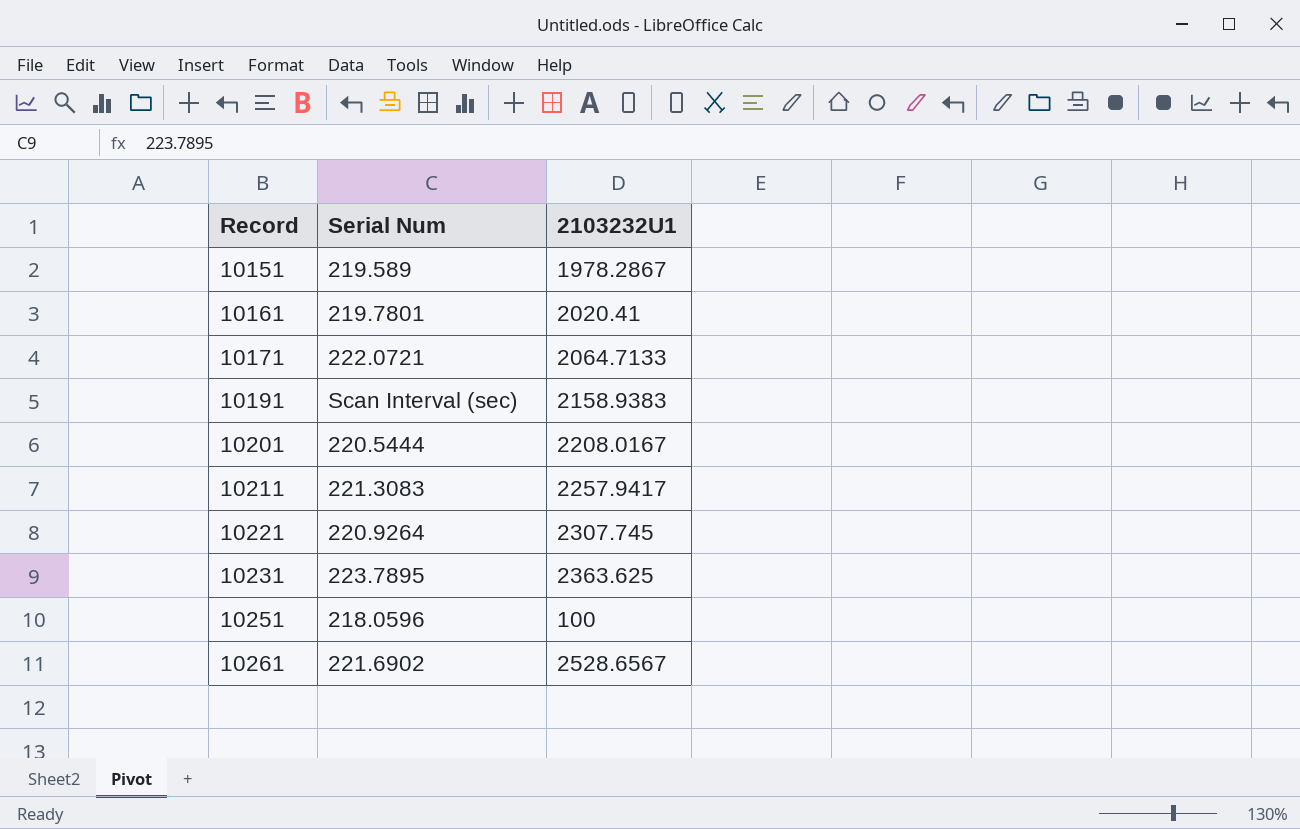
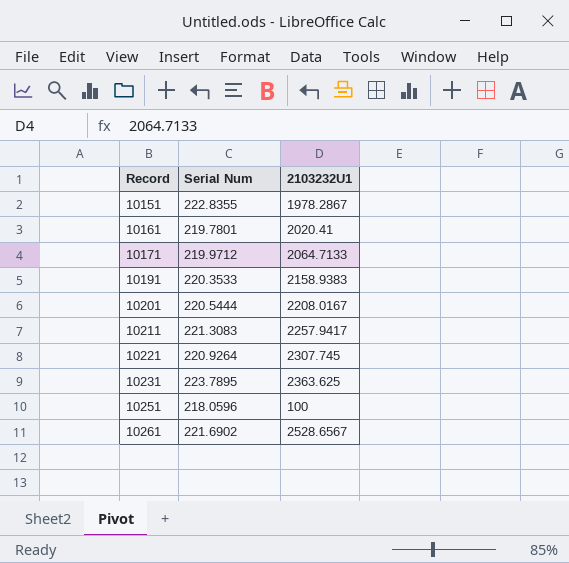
10151 | Serial Num: 219.589 -> 222.8355
10171 | Serial Num: 222.0721 -> 219.9712
10191 | Serial Num: Scan Interval (sec) -> 220.3533

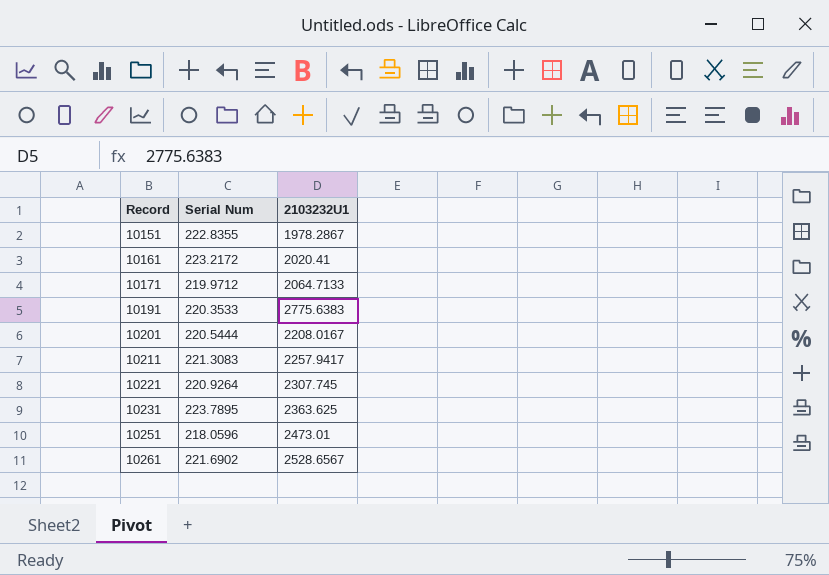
10161 | Serial Num: 219.7801 -> 223.2172
10191 | 2103232U1: 2158.9383 -> 2775.6383
10251 | 2103232U1: 100 -> 2473.01

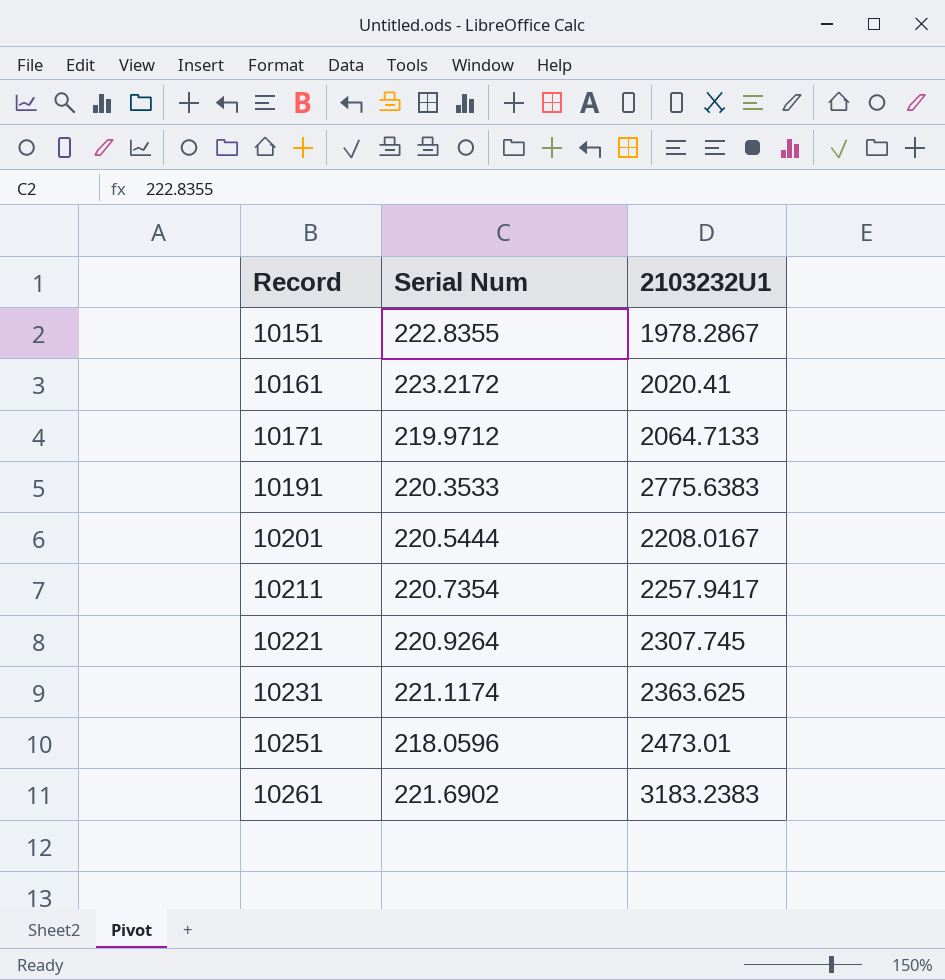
10211 | Serial Num: 221.3083 -> 220.7354
10231 | Serial Num: 223.7895 -> 221.1174
10261 | 2103232U1: 2528.6567 -> 3183.2383

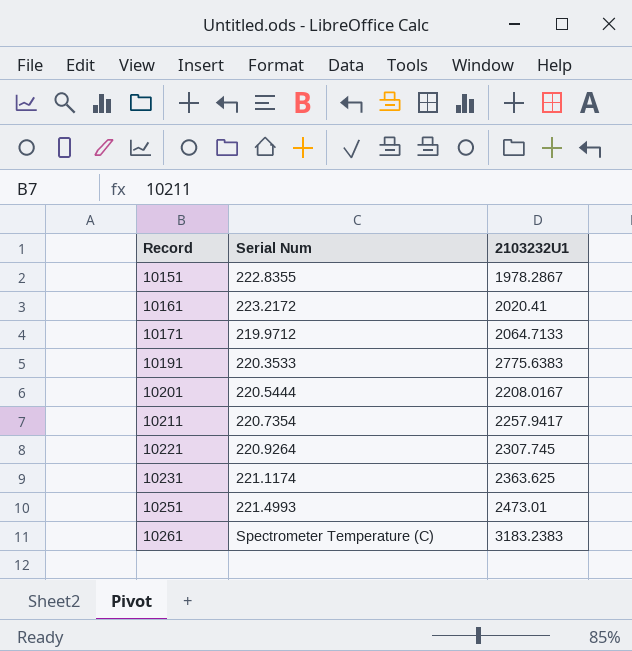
10251 | Serial Num: 218.0596 -> 221.4993
10261 | Serial Num: 221.6902 -> Spectrometer Temperature (C)

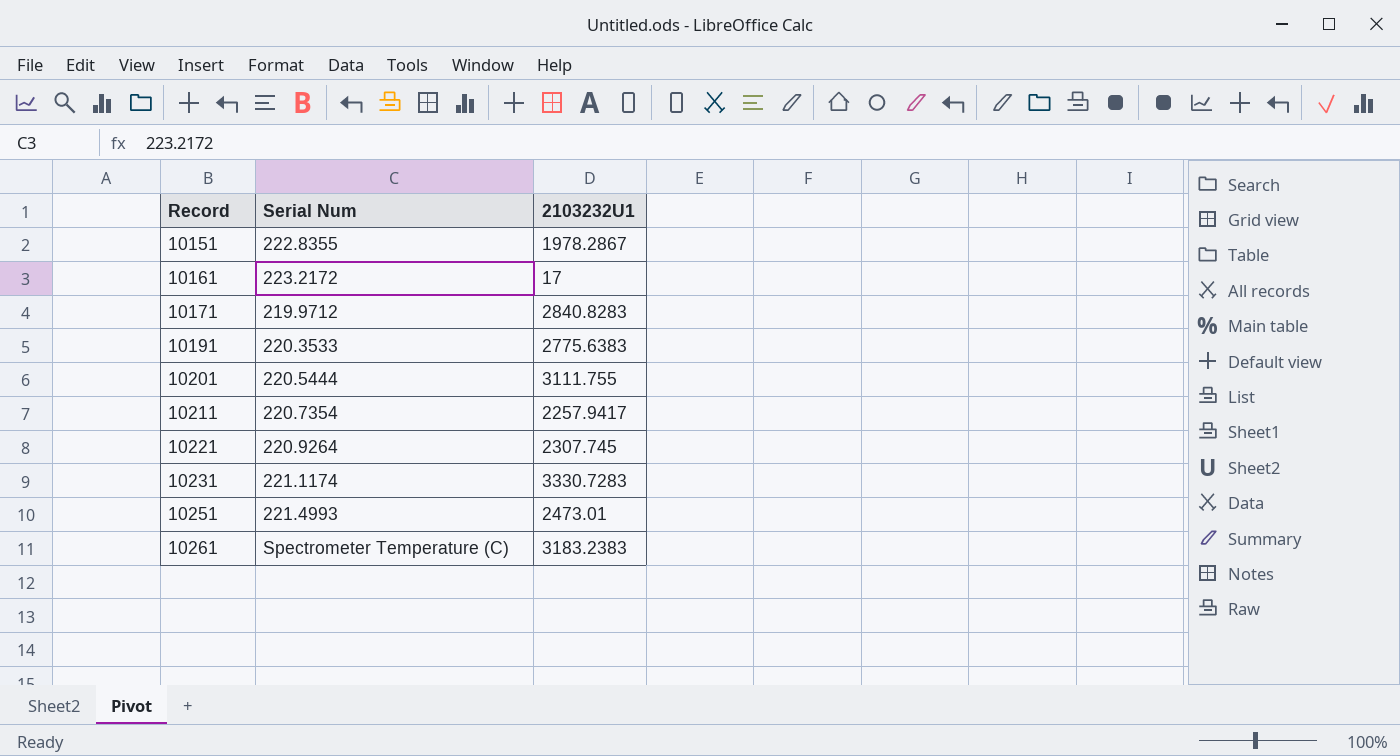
10161 | 2103232U1: 2020.41 -> 17
10171 | 2103232U1: 2064.7133 -> 2840.8283
10201 | 2103232U1: 2208.0167 -> 3111.755
10231 | 2103232U1: 2363.625 -> 3330.7283

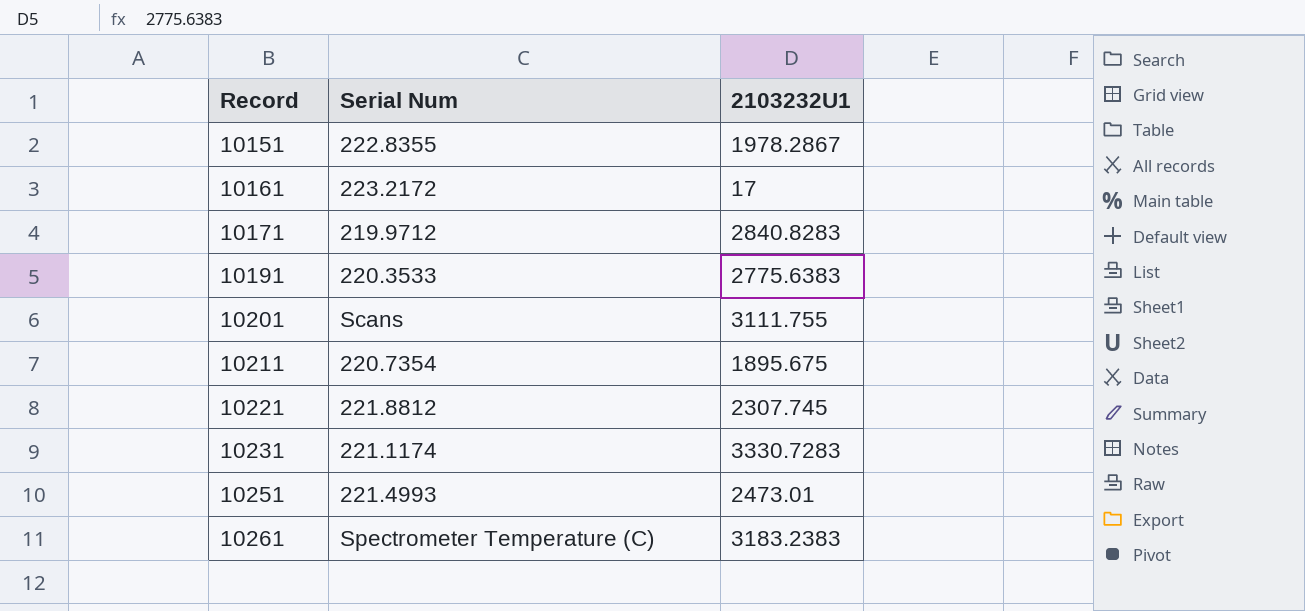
10201 | Serial Num: 220.5444 -> Scans
10211 | 2103232U1: 2257.9417 -> 1895.675
10221 | Serial Num: 220.9264 -> 221.8812

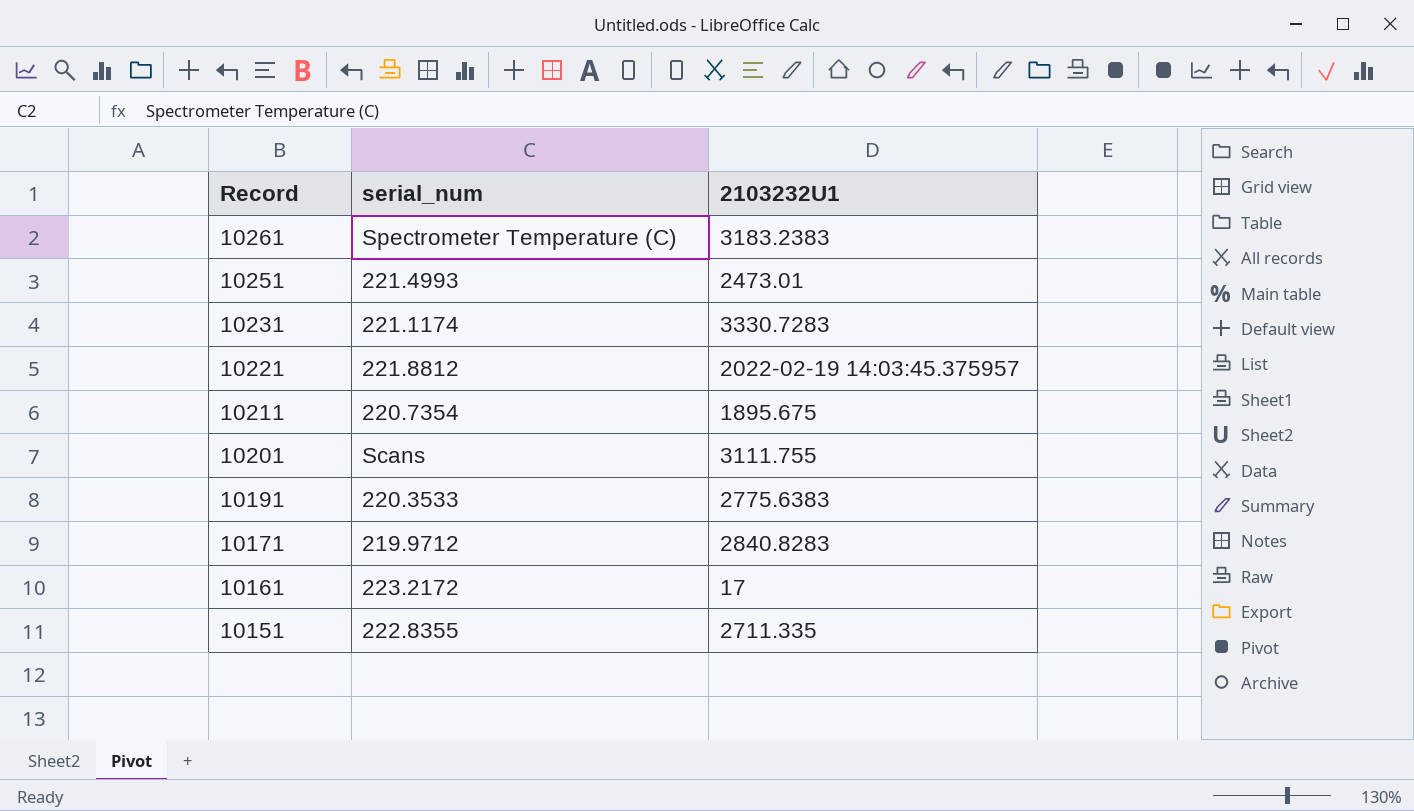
row order: Record ascending -> Record descending
column name: Serial Num -> serial_num
10221 | 2103232U1: 2307.745 -> 2022-02-19 14:03:45.375957
10151 | 2103232U1: 1978.2867 -> 2711.335

